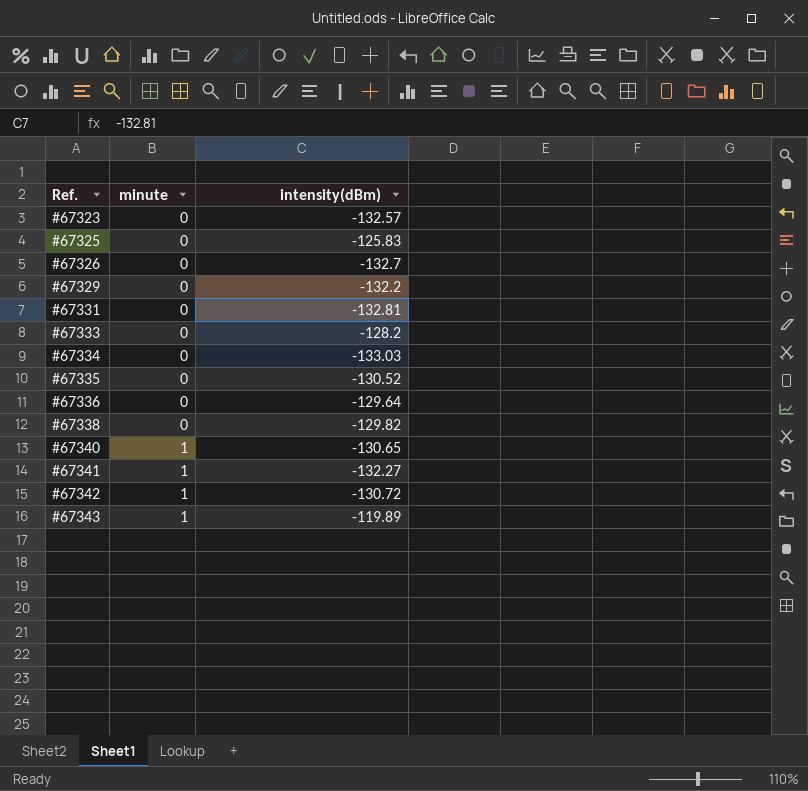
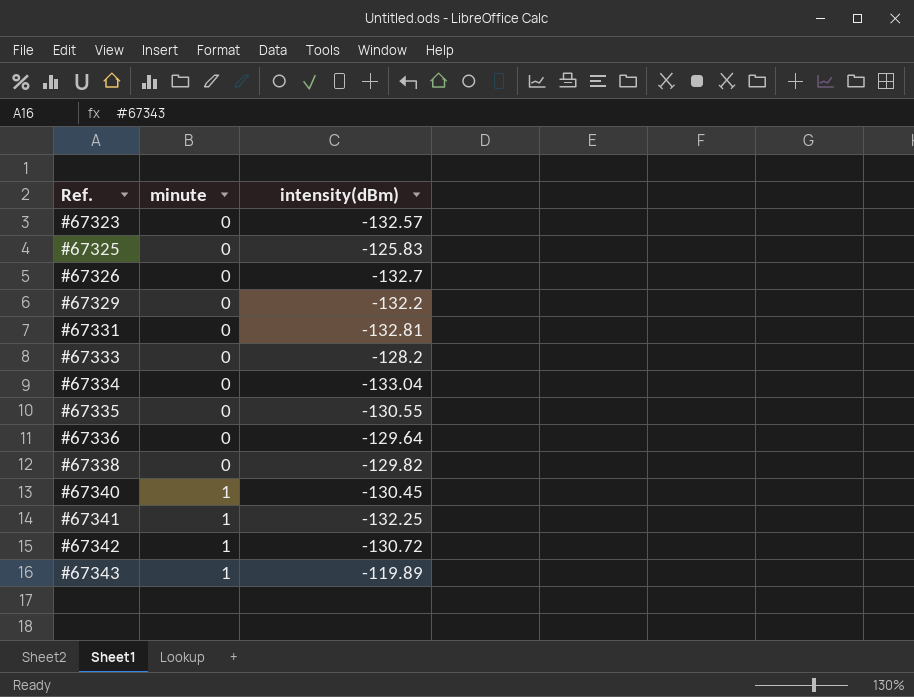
#67334 | intensity(dBm): -133.03 -> -133.04
#67335 | intensity(dBm): -130.52 -> -130.55
#67340 | intensity(dBm): -130.65 -> -130.45
#67341 | intensity(dBm): -132.27 -> -132.25

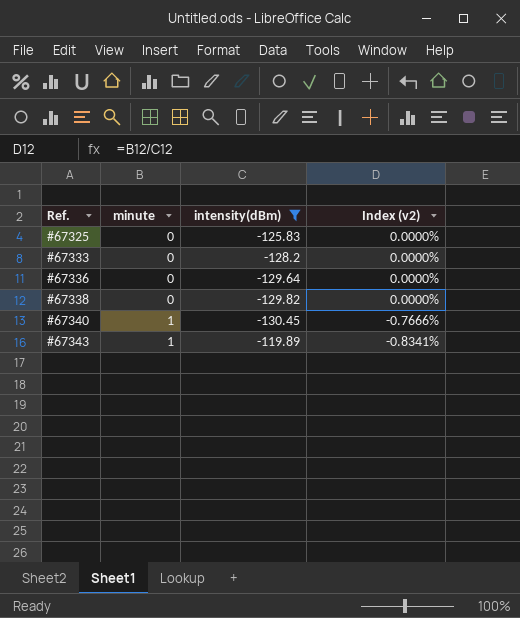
filter: none -> intensity(dBm) >= -130.45
column Index (v2) | formula: none -> [minute] / [intensity(dBm)]

